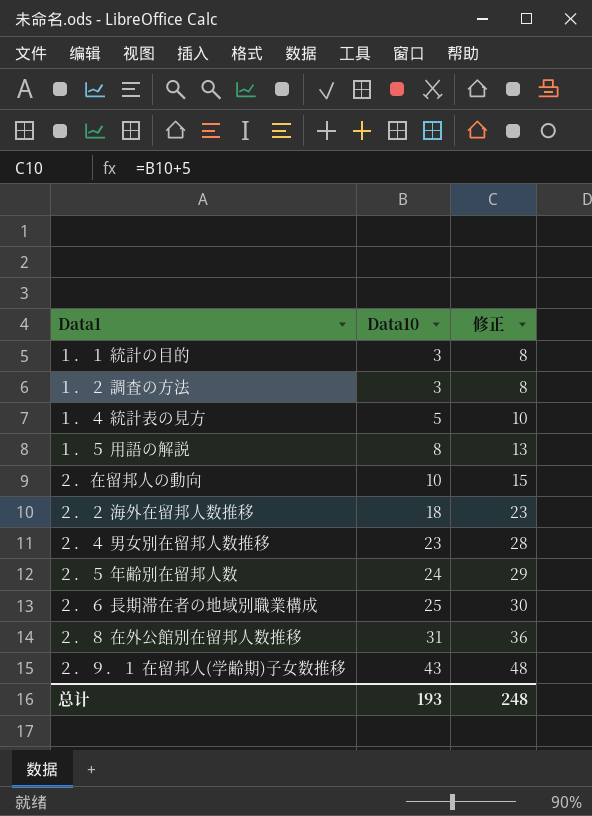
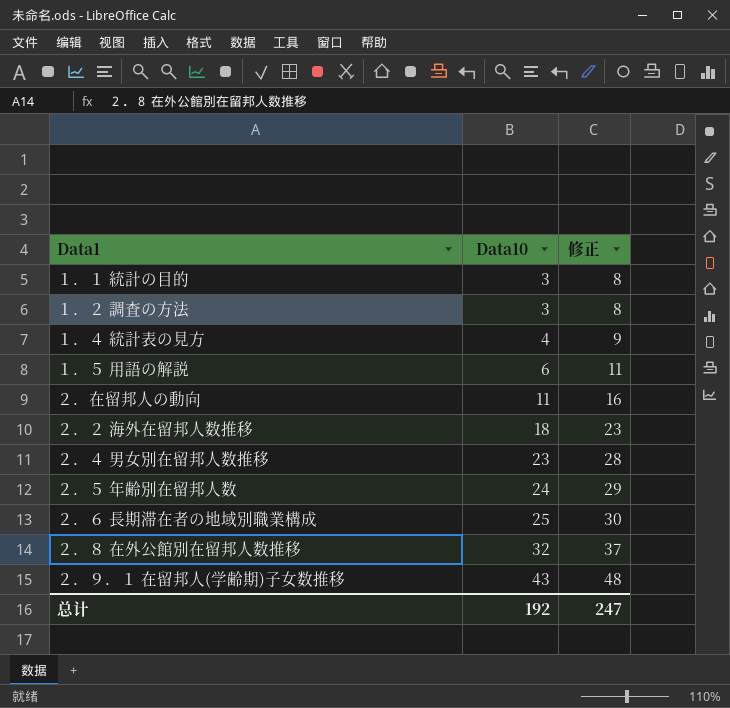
１．４ 統計表の見方 | Data10: 5 -> 4
１．４ 統計表の見方 | 修正: 10 -> 9
１．５ 用語の解説 | Data10: 8 -> 6
１．５ 用語の解説 | 修正: 13 -> 11
２．在留邦人の動向 | Data10: 10 -> 11
２．在留邦人の動向 | 修正: 15 -> 16
２．８ 在外公館別在留邦人数推移 | Data10: 31 -> 32
２．８ 在外公館別在留邦人数推移 | 修正: 36 -> 37
总计 | Data10: 193 -> 192
总计 | 修正: 248 -> 247

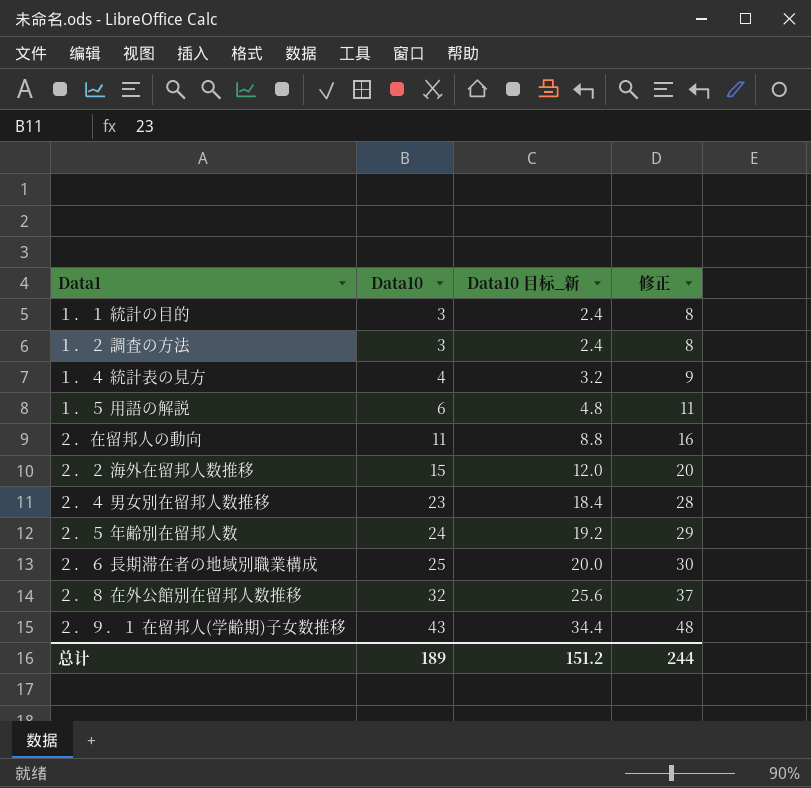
column Data10 目标_新 | formula: none -> [Data10] * 0.8
２．２ 海外在留邦人数推移 | Data10: 18 -> 15
２．２ 海外在留邦人数推移 | 修正: 23 -> 20
总计 | Data10: 192 -> 189
总计 | 修正: 247 -> 244

